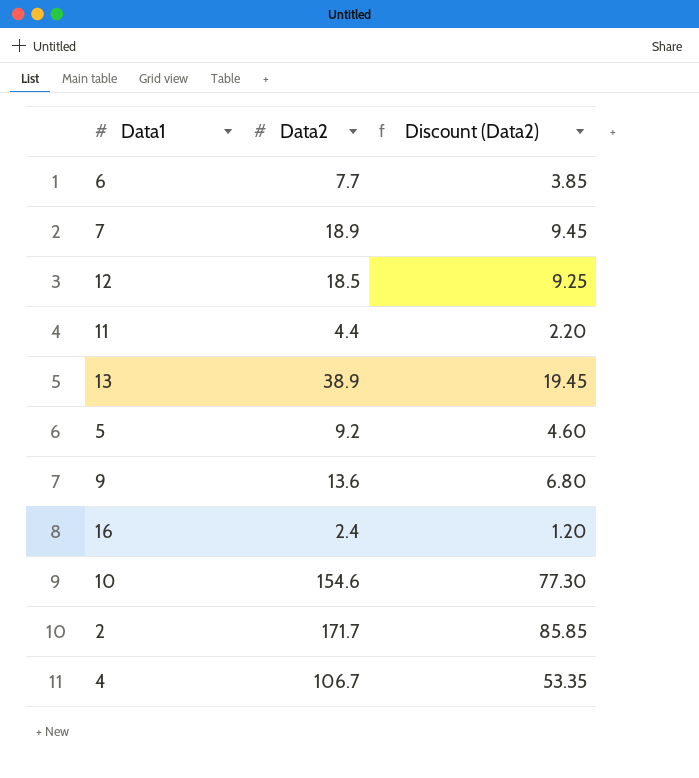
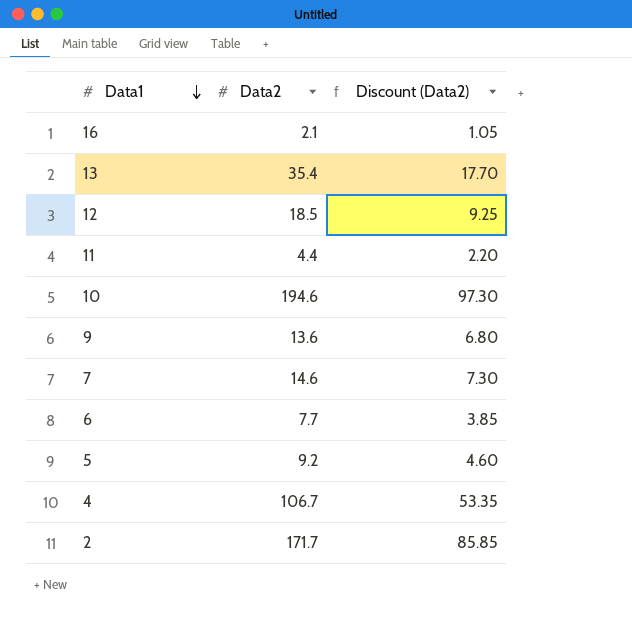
row order: none -> Data1 descending
16 | Data2: 2.4 -> 2.1
16 | Discount (Data2): 1.20 -> 1.05
13 | Data2: 38.9 -> 35.4
13 | Discount (Data2): 19.45 -> 17.70
10 | Data2: 154.6 -> 194.6
10 | Discount (Data2): 77.30 -> 97.30
7 | Data2: 18.9 -> 14.6
7 | Discount (Data2): 9.45 -> 7.30

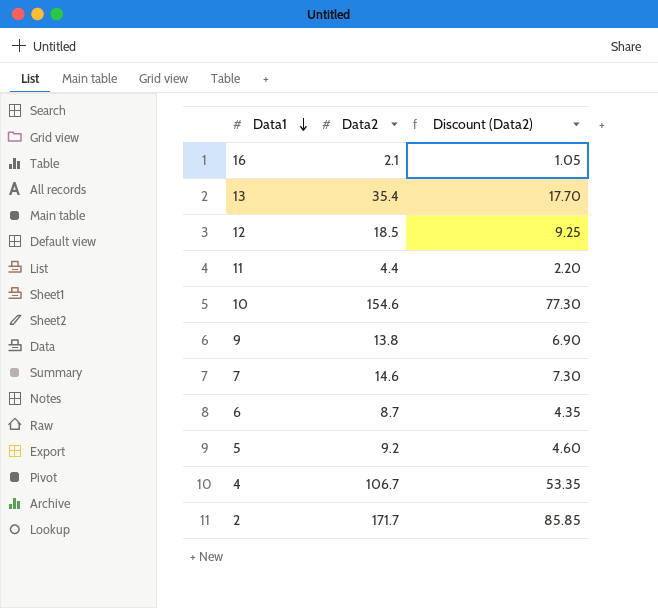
10 | Data2: 194.6 -> 154.6
10 | Discount (Data2): 97.30 -> 77.30
9 | Data2: 13.6 -> 13.8
9 | Discount (Data2): 6.80 -> 6.90
6 | Data2: 7.7 -> 8.7
6 | Discount (Data2): 3.85 -> 4.35

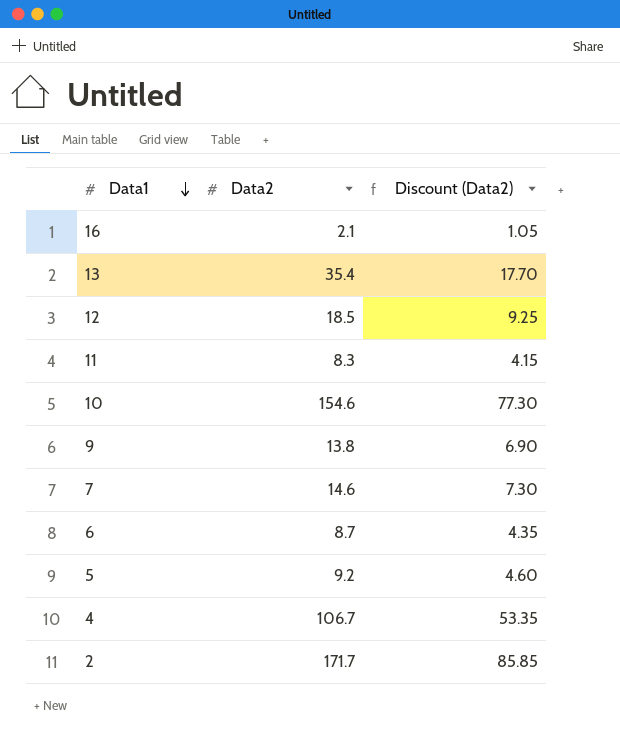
11 | Data2: 4.4 -> 8.3
11 | Discount (Data2): 2.20 -> 4.15

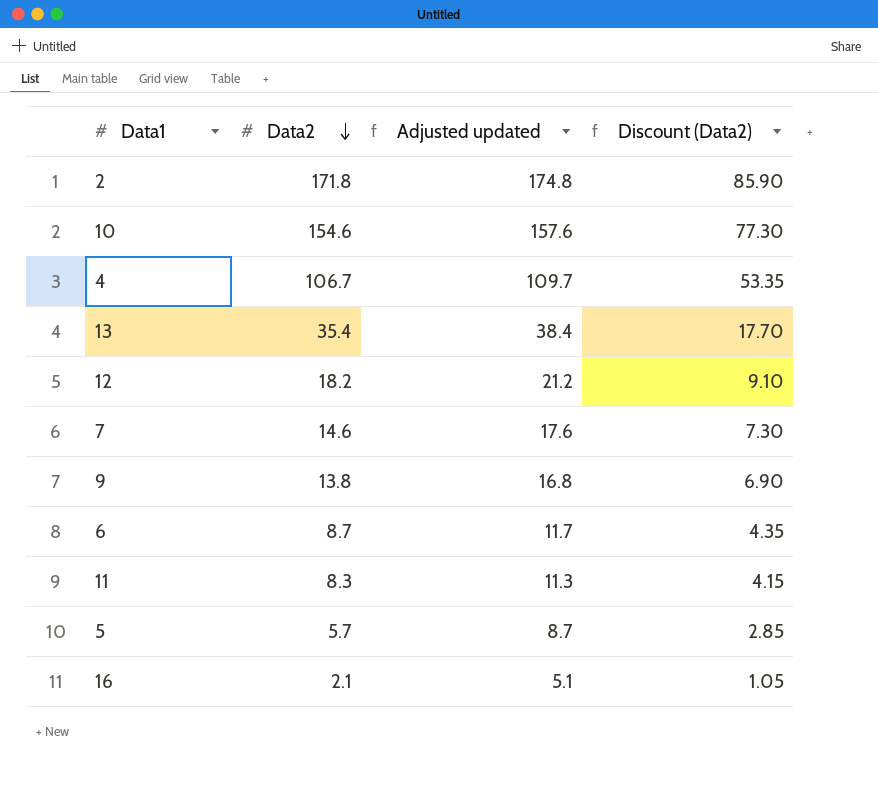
row order: Data1 descending -> Data2 descending
column Adjusted updated | formula: none -> [Data2] + 3
2 | Data2: 171.7 -> 171.8
2 | Discount (Data2): 85.85 -> 85.90
12 | Data2: 18.5 -> 18.2
12 | Discount (Data2): 9.25 -> 9.10
5 | Data2: 9.2 -> 5.7
5 | Discount (Data2): 4.60 -> 2.85

